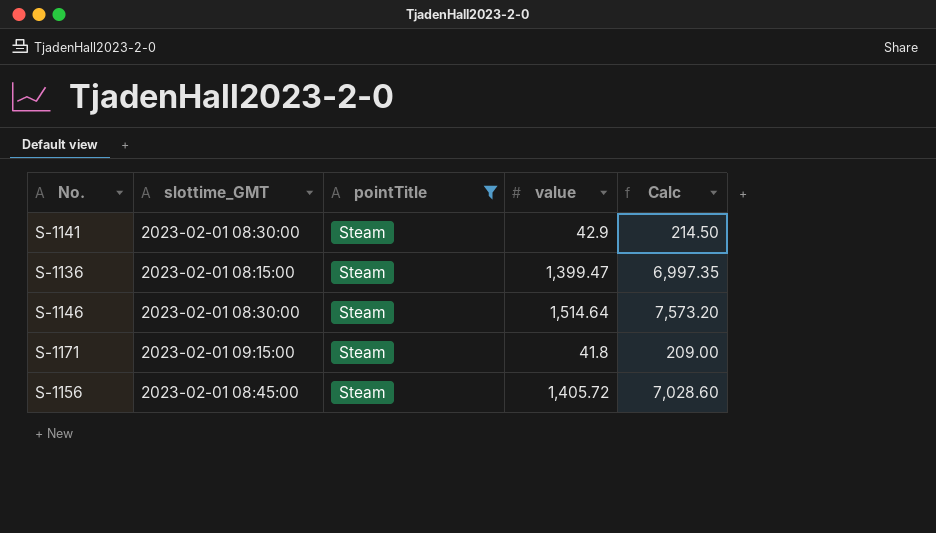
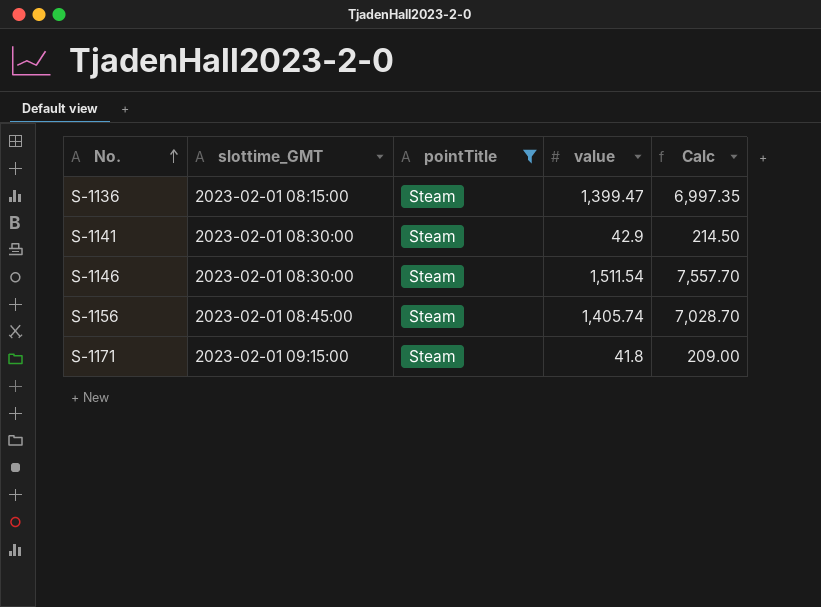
row order: none -> No. ascending
S-1146 | value: 1,514.64 -> 1,511.54
S-1146 | Calc: 7,573.20 -> 7,557.70
S-1156 | value: 1,405.72 -> 1,405.74
S-1156 | Calc: 7,028.60 -> 7,028.70

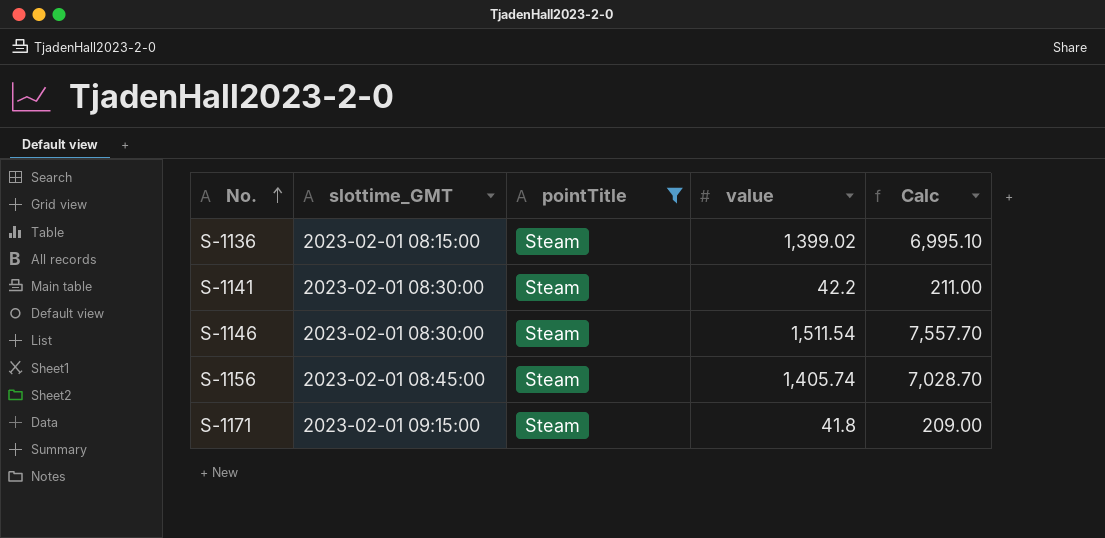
S-1136 | value: 1,399.47 -> 1,399.02
S-1136 | Calc: 6,997.35 -> 6,995.10
S-1141 | value: 42.9 -> 42.2
S-1141 | Calc: 214.50 -> 211.00

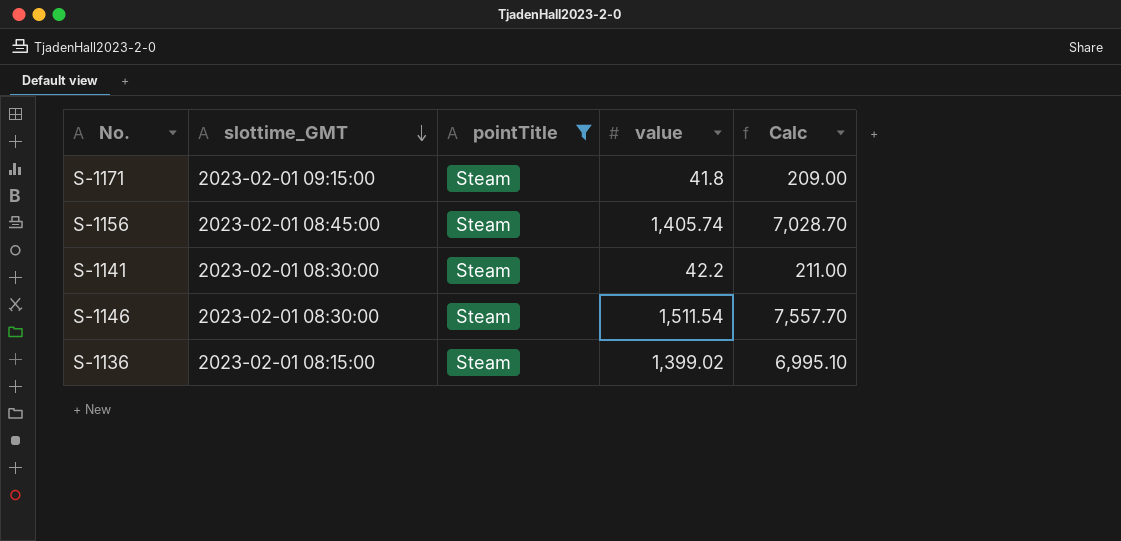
row order: No. ascending -> slottime_GMT descending

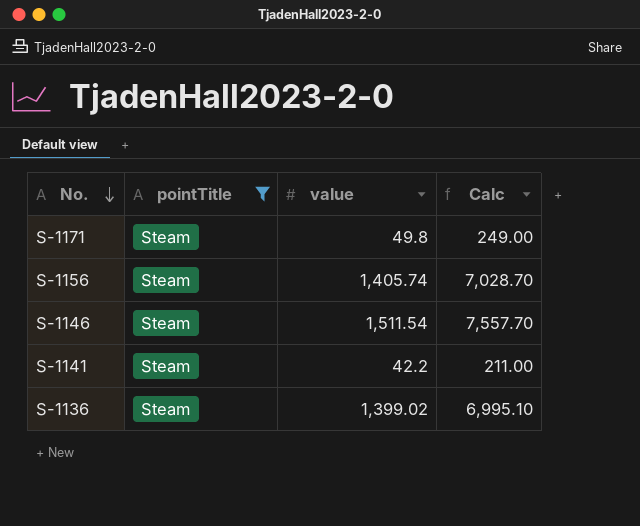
row order: slottime_GMT descending -> No. descending
column slottime_GMT | position: 2 -> none
S-1171 | value: 41.8 -> 49.8
S-1171 | Calc: 209.00 -> 249.00

